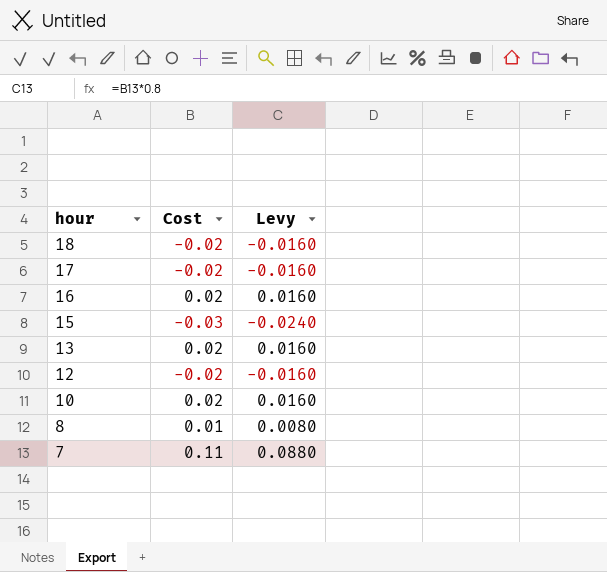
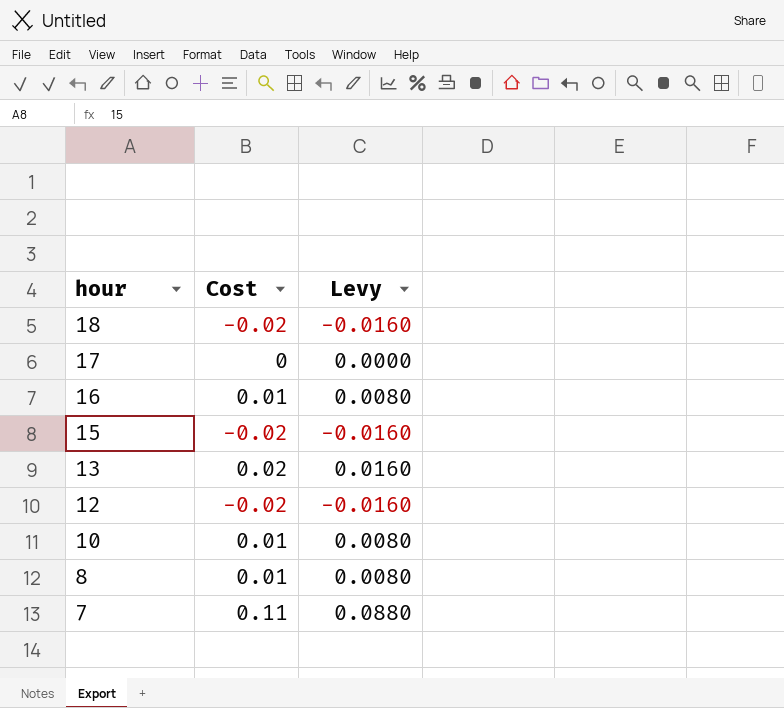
17 | Cost: -0.02 -> 0
17 | Levy: -0.0160 -> 0.0000
16 | Cost: 0.02 -> 0.01
16 | Levy: 0.0160 -> 0.0080
15 | Cost: -0.03 -> -0.02
15 | Levy: -0.0240 -> -0.0160
10 | Cost: 0.02 -> 0.01
10 | Levy: 0.0160 -> 0.0080

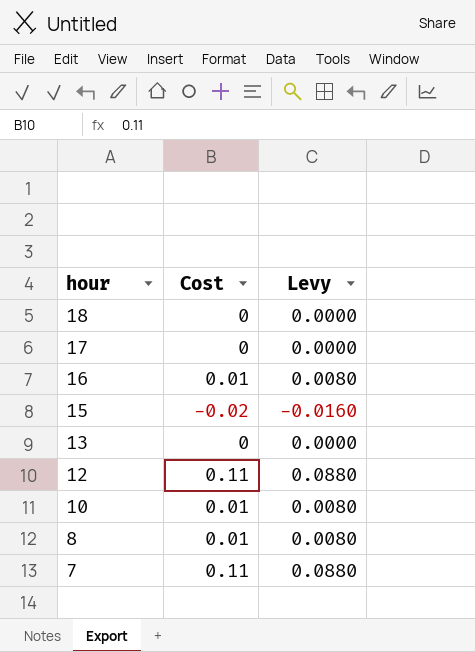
18 | Cost: -0.02 -> 0
18 | Levy: -0.0160 -> 0.0000
13 | Cost: 0.02 -> 0
13 | Levy: 0.0160 -> 0.0000
12 | Cost: -0.02 -> 0.11
12 | Levy: -0.0160 -> 0.0880

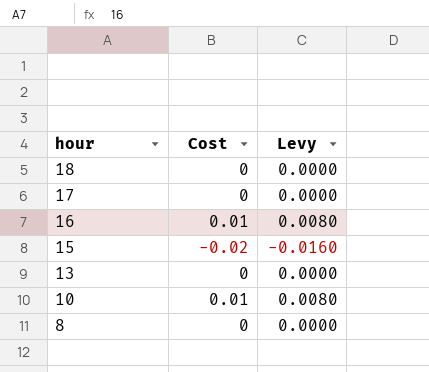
row 12: 0.11 | 0.0880 -> none
row 7: 0.11 | 0.0880 -> none
8 | Cost: 0.01 -> 0
8 | Levy: 0.0080 -> 0.0000

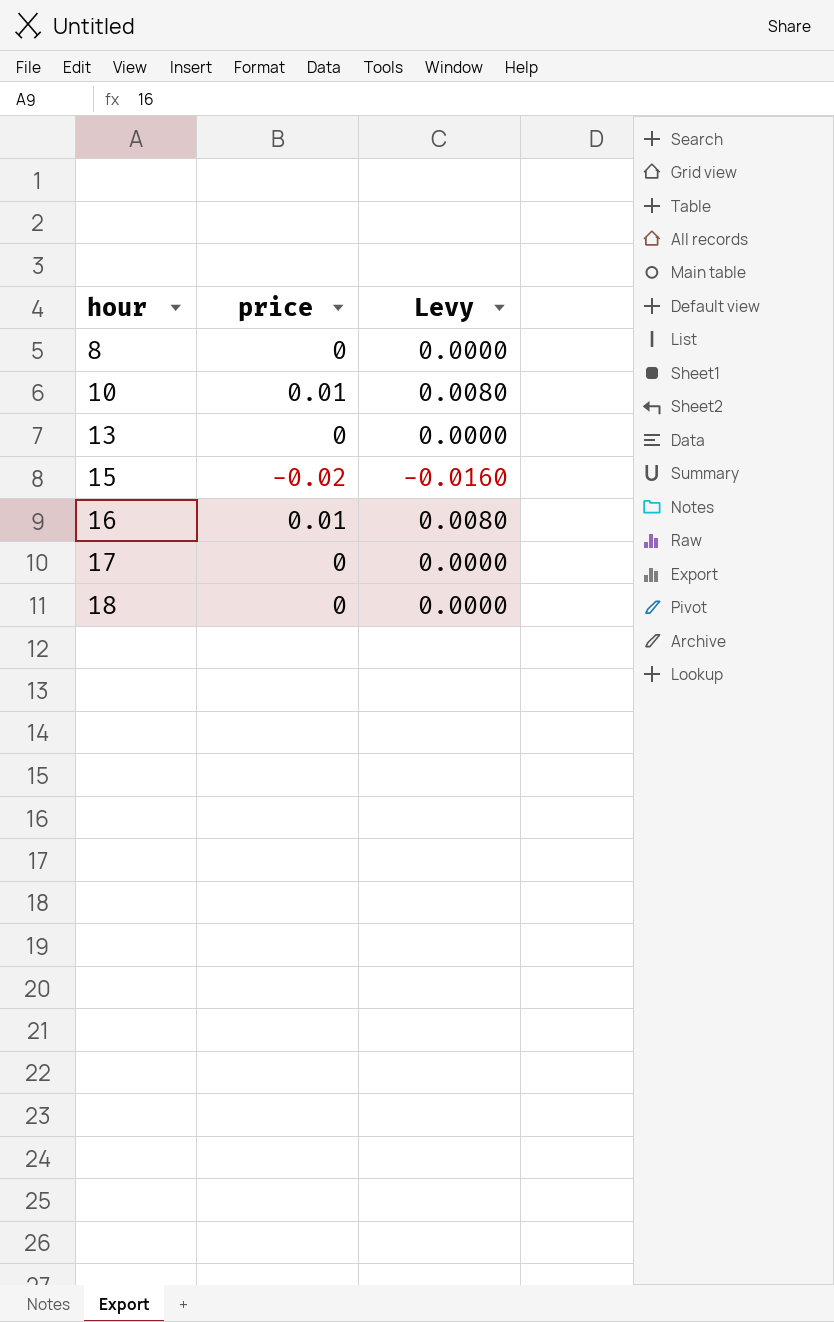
row order: hour descending -> hour ascending
column name: Cost -> price

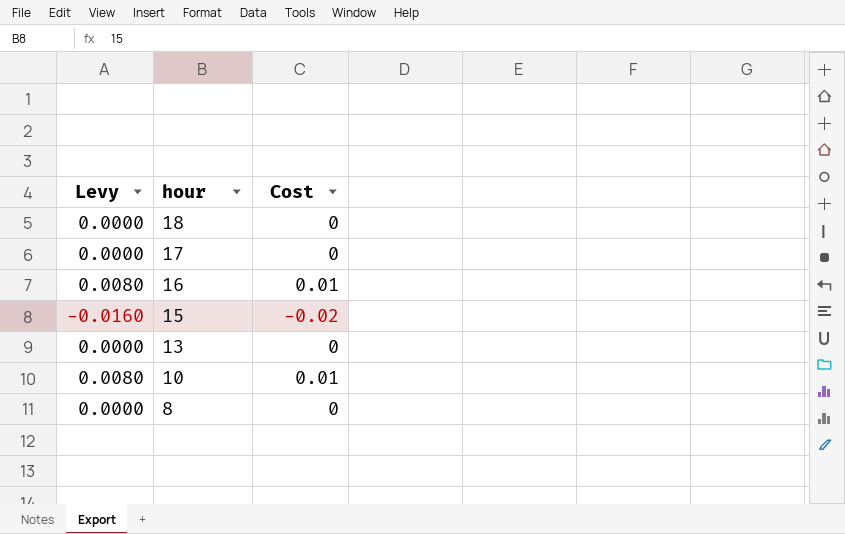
row order: hour ascending -> hour descending
column Levy | position: 3 -> 1
column name: price -> Cost

